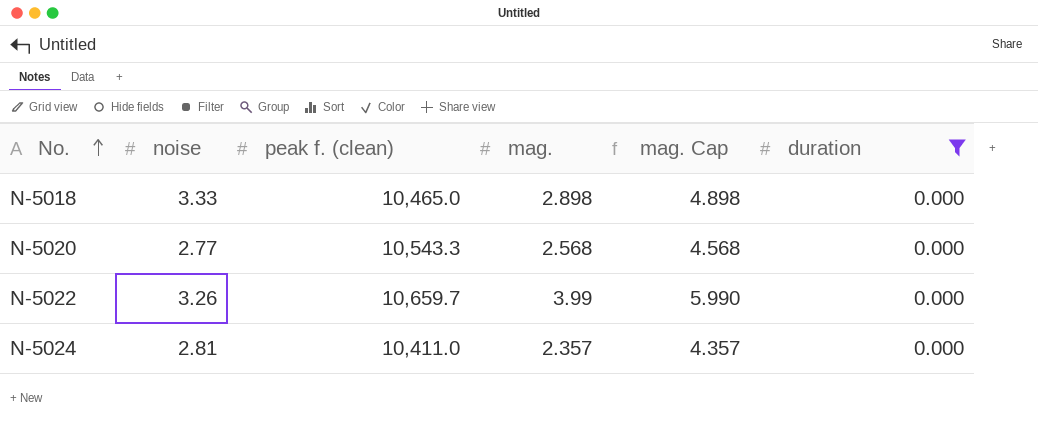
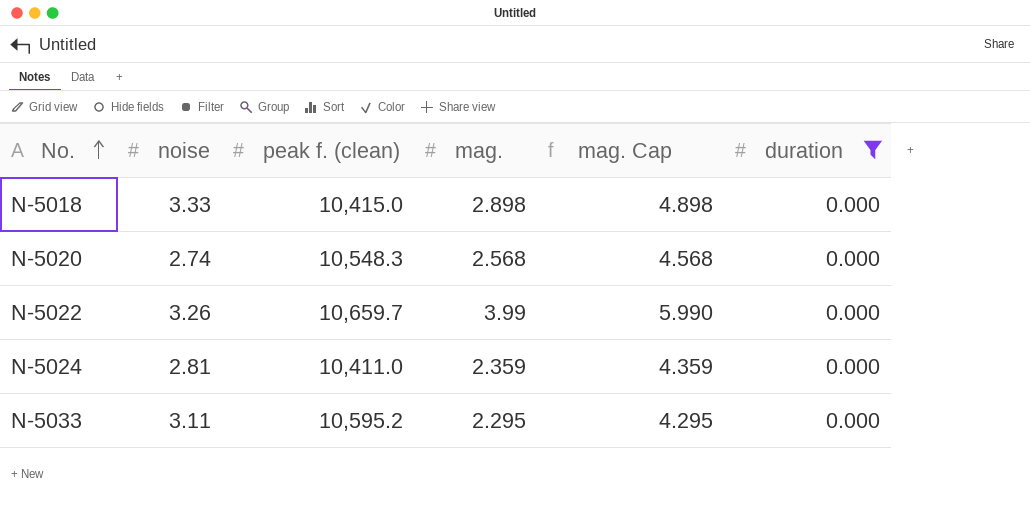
N-5018 | peak f. (clean): 10,465.0 -> 10,415.0
N-5020 | noise: 2.77 -> 2.74
N-5020 | peak f. (clean): 10,543.3 -> 10,548.3
N-5024 | mag.: 2.357 -> 2.359
N-5024 | mag. Cap: 4.357 -> 4.359
row N-5033: none -> 3.11 | 10,595.2 | 2.295 | 4.295 | 0.000

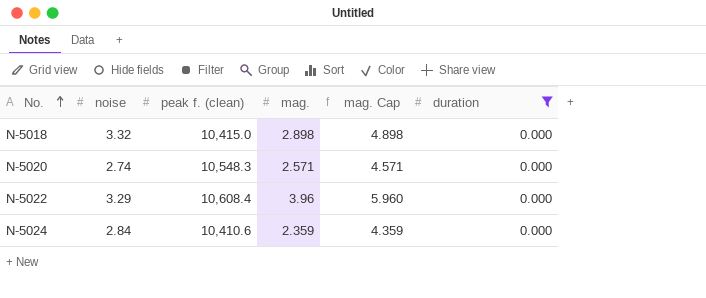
row N-5033: 3.11 | 10,595.2 | 2.295 | 4.295 | 0.000 -> none
N-5018 | noise: 3.33 -> 3.32
N-5020 | mag.: 2.568 -> 2.571
N-5020 | mag. Cap: 4.568 -> 4.571
N-5022 | noise: 3.26 -> 3.29
N-5022 | peak f. (clean): 10,659.7 -> 10,608.4
N-5022 | mag.: 3.99 -> 3.96
N-5022 | mag. Cap: 5.990 -> 5.960
N-5024 | noise: 2.81 -> 2.84
N-5024 | peak f. (clean): 10,411.0 -> 10,410.6

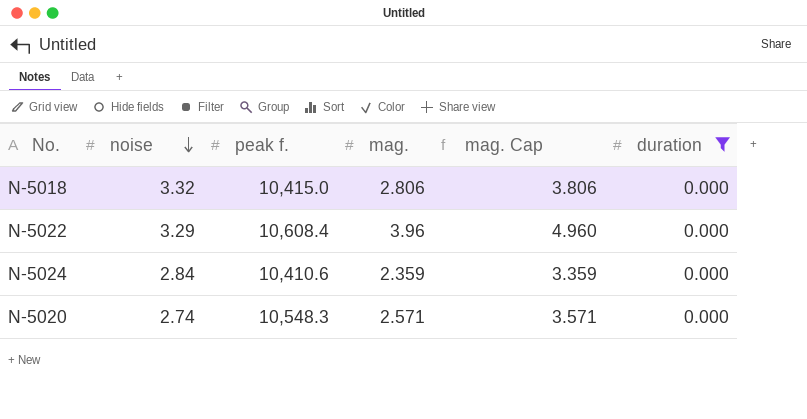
row order: No. ascending -> noise descending
column name: peak f. (clean) -> peak f.
column mag. Cap | formula: [mag.] + 2 -> [mag.] + 1
N-5018 | mag.: 2.898 -> 2.806

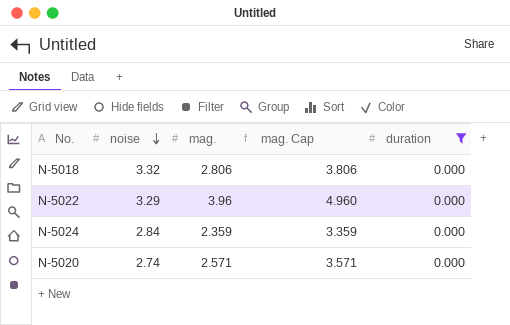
column peak f. | position: 3 -> none

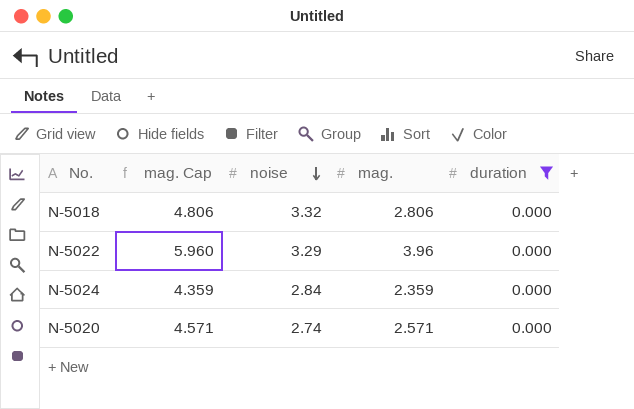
column mag. Cap | formula: [mag.] + 1 -> [mag.] + 2
column mag. Cap | position: 4 -> 2

